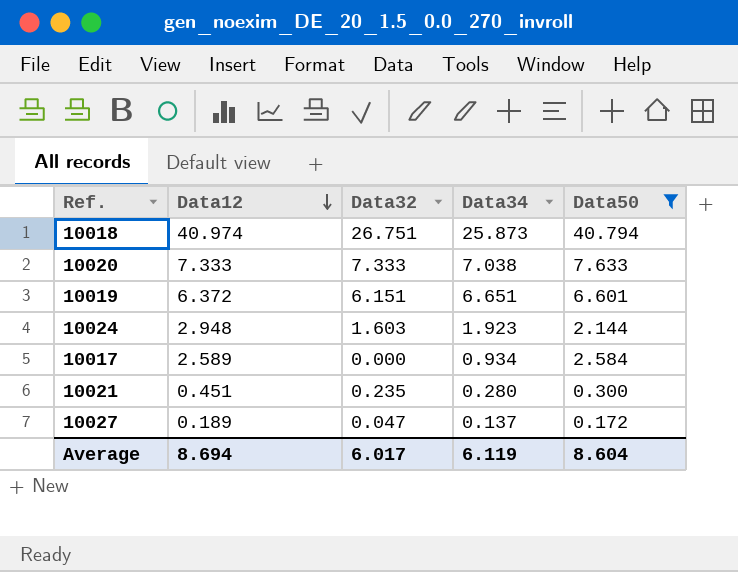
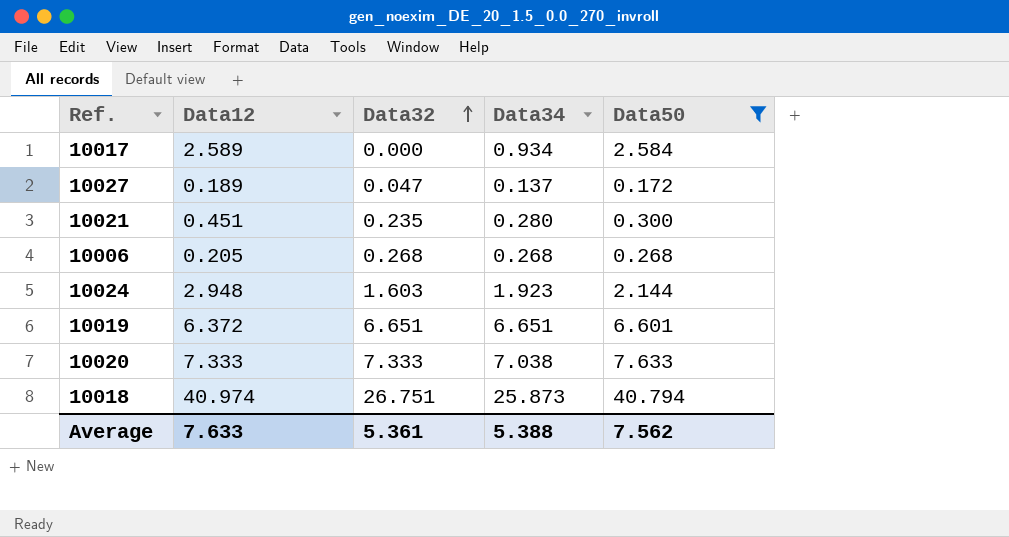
row order: Data12 descending -> Data32 ascending
row 10006: none -> 0.205 | 0.268 | 0.268 | 0.268
10019 | Data32: 6.151 -> 6.651
Average | Data12: 8.694 -> 7.633
Average | Data32: 6.017 -> 5.361
Average | Data34: 6.119 -> 5.388
Average | Data50: 8.604 -> 7.562

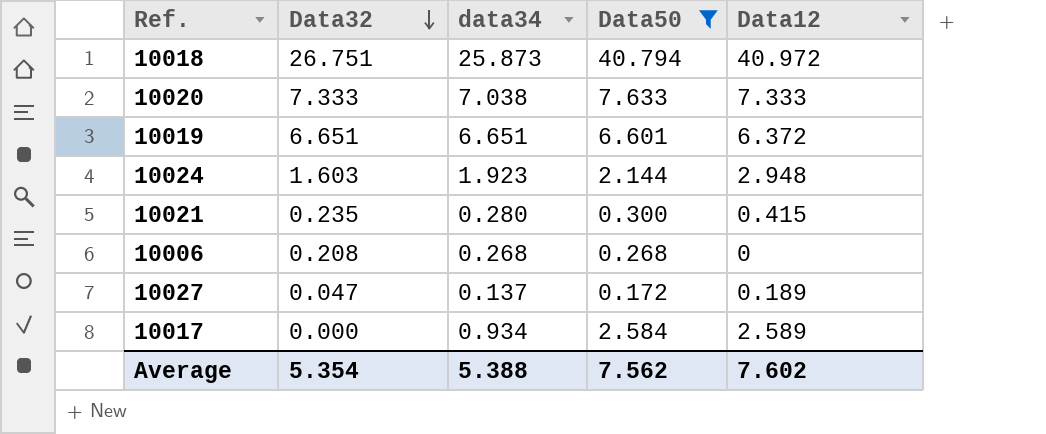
row order: Data32 ascending -> Data32 descending
column name: Data34 -> data34
column Data12 | position: 2 -> 5
10018 | Data12: 40.974 -> 40.972
10021 | Data12: 0.451 -> 0.415
10006 | Data32: 0.268 -> 0.208
10006 | Data12: 0.205 -> 0
Average | Data32: 5.361 -> 5.354
Average | Data12: 7.633 -> 7.602

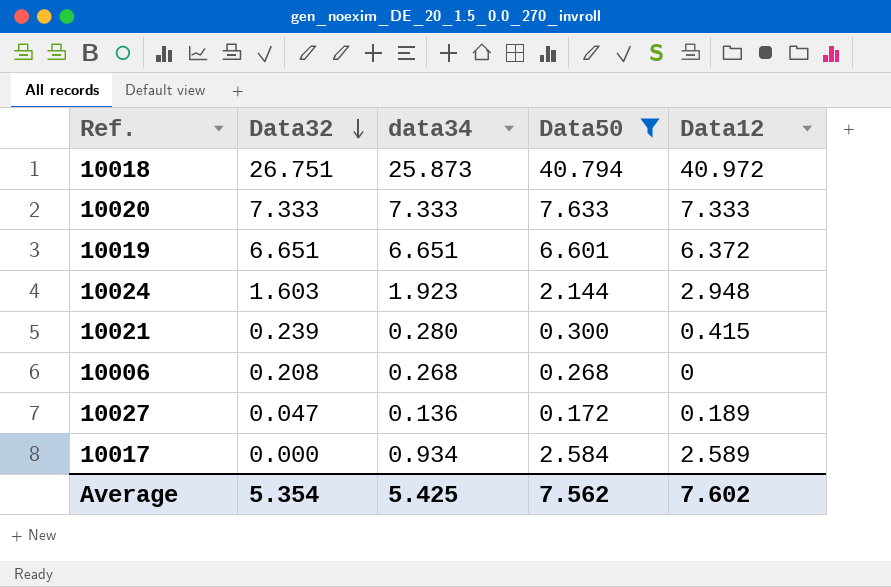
10020 | data34: 7.038 -> 7.333
10021 | Data32: 0.235 -> 0.239
10027 | data34: 0.137 -> 0.136
Average | data34: 5.388 -> 5.425

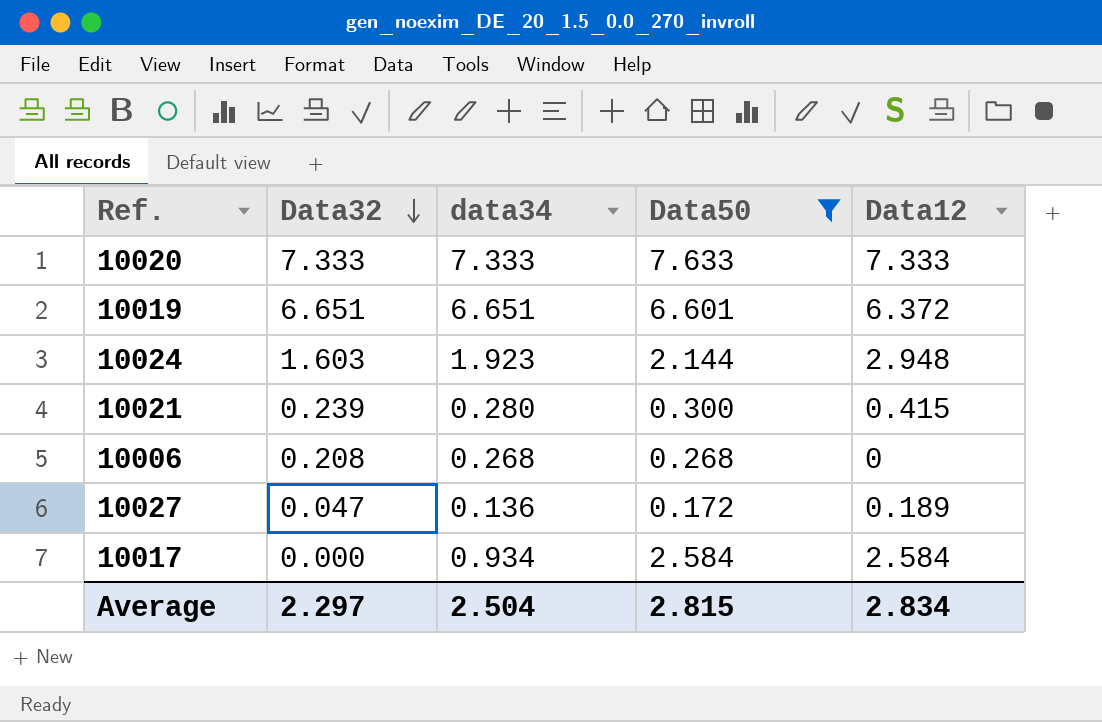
row 10018: 26.751 | 25.873 | 40.794 | 40.972 -> none
10017 | Data12: 2.589 -> 2.584
Average | Data32: 5.354 -> 2.297
Average | data34: 5.425 -> 2.504
Average | Data50: 7.562 -> 2.815
Average | Data12: 7.602 -> 2.834

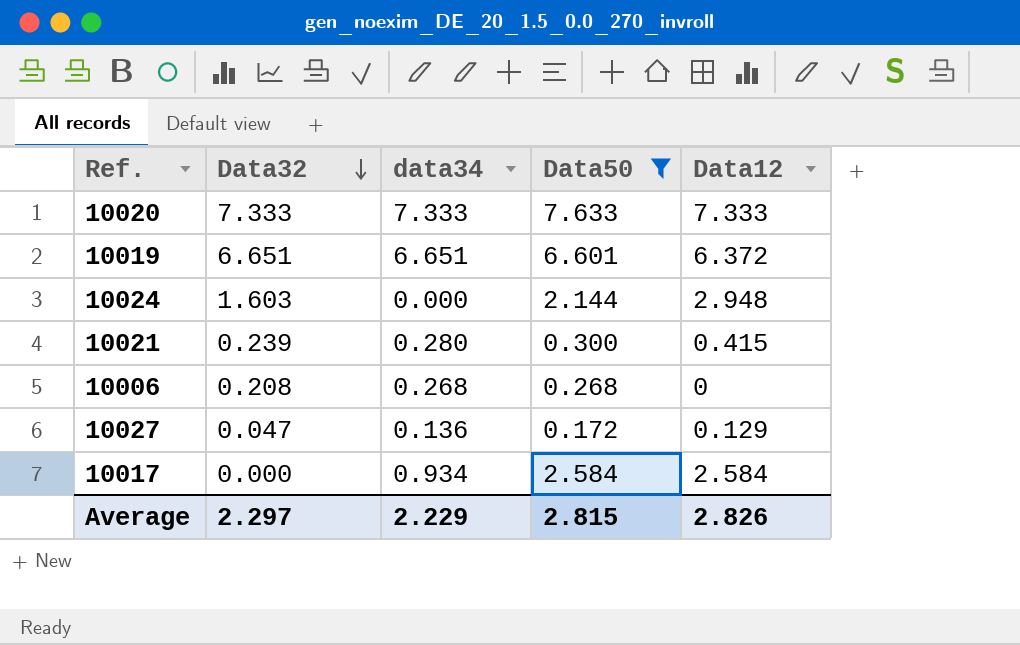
10024 | data34: 1.923 -> 0.000
10027 | Data12: 0.189 -> 0.129
Average | data34: 2.504 -> 2.229
Average | Data12: 2.834 -> 2.826

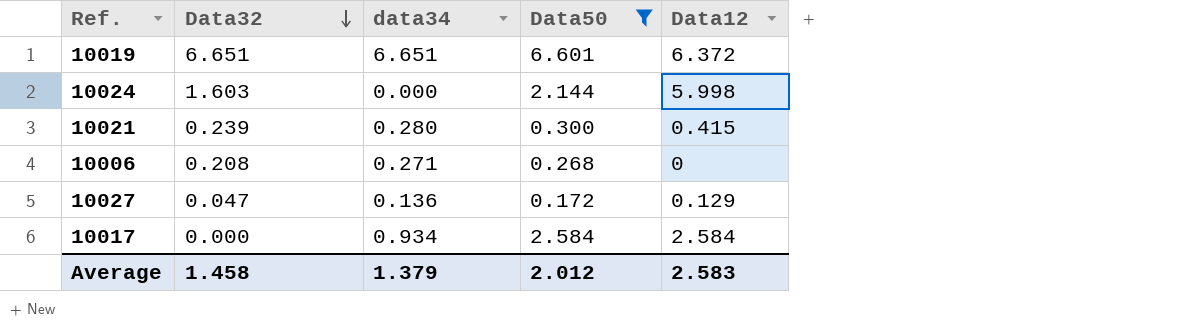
row 10020: 7.333 | 7.333 | 7.633 | 7.333 -> none
10024 | Data12: 2.948 -> 5.998
10006 | data34: 0.268 -> 0.271
Average | Data32: 2.297 -> 1.458
Average | data34: 2.229 -> 1.379
Average | Data50: 2.815 -> 2.012
Average | Data12: 2.826 -> 2.583

